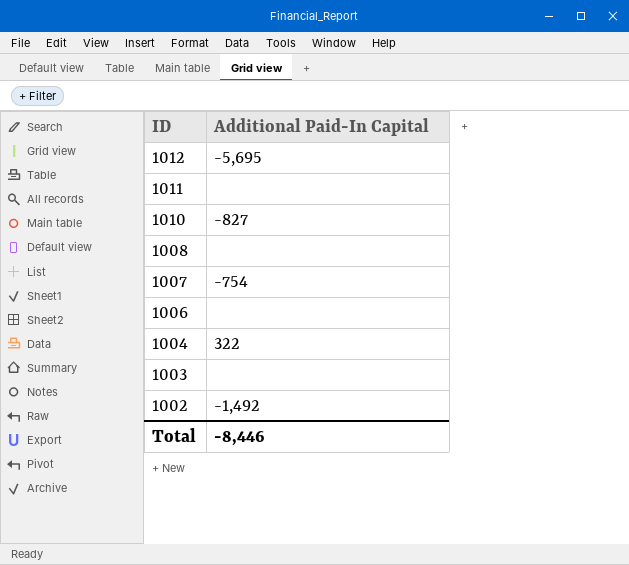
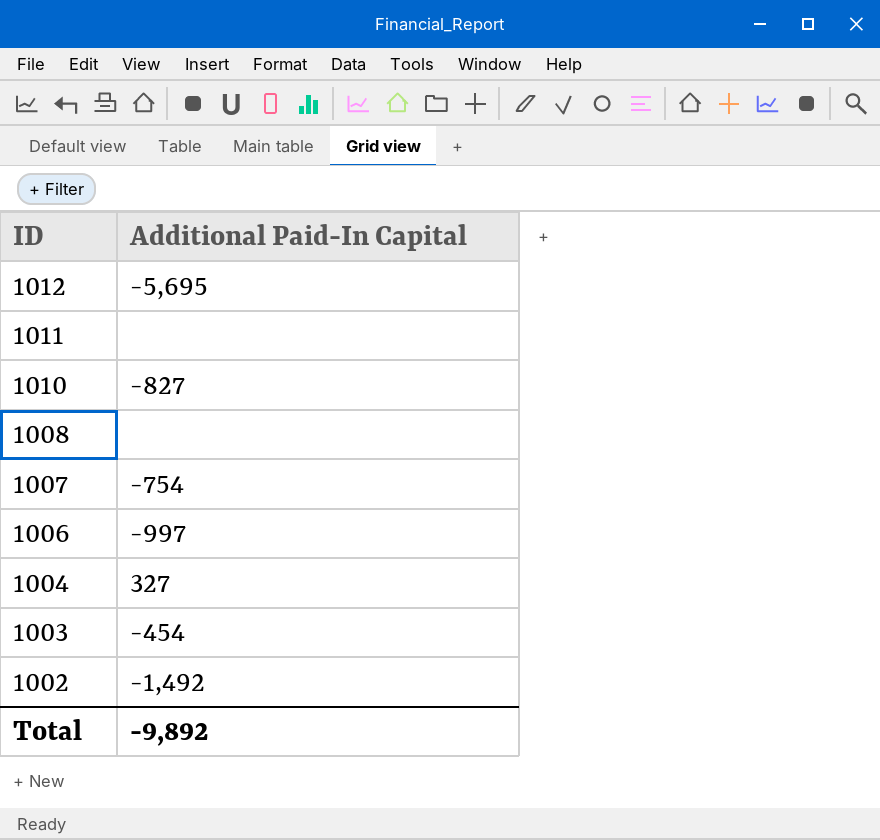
1006 | Additional Paid-In Capital: none -> -997
1004 | Additional Paid-In Capital: 322 -> 327
1003 | Additional Paid-In Capital: none -> -454
Total | Additional Paid-In Capital: -8,446 -> -9,892

